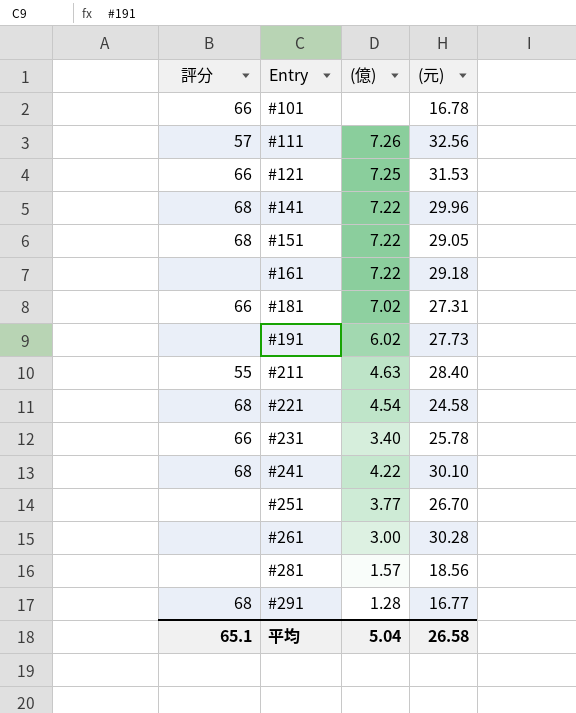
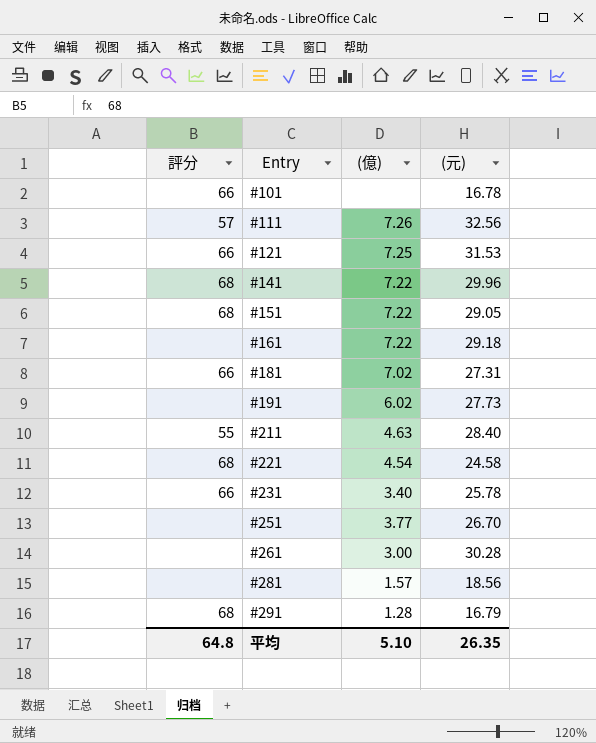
row #241: 68 | 4.22 | 30.10 -> none
#291 | (元): 16.77 -> 16.79
平均 | 評分: 65.1 -> 64.8
平均 | (億): 5.04 -> 5.10
平均 | (元): 26.58 -> 26.35

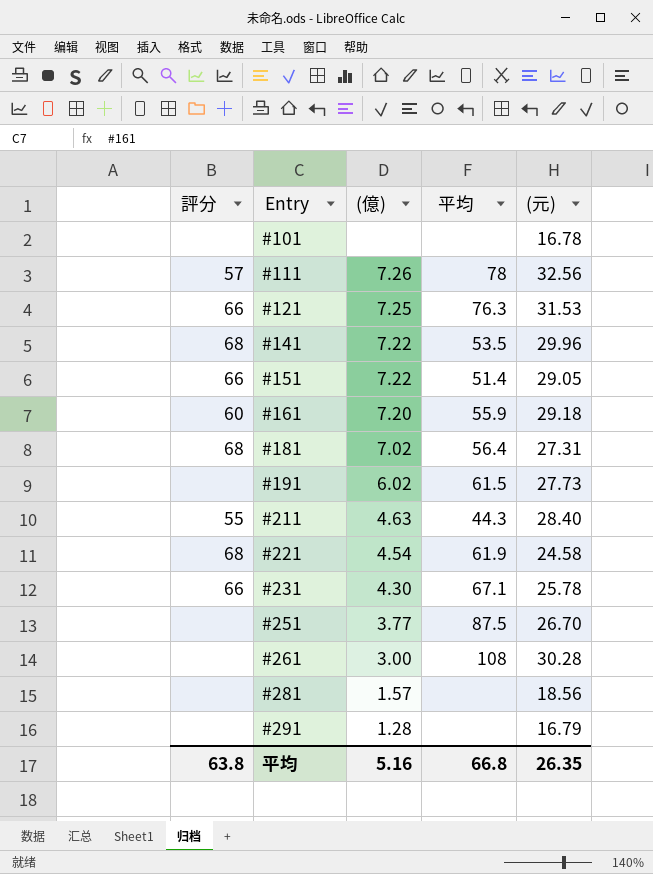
column 平均 | position: none -> 4
#101 | 評分: 66 -> none
#151 | 評分: 68 -> 66
#161 | 評分: none -> 60
#161 | (億): 7.22 -> 7.20
#181 | 評分: 66 -> 68
#231 | (億): 3.40 -> 4.30
#291 | 評分: 68 -> none
平均 | 評分: 64.8 -> 63.8
平均 | (億): 5.10 -> 5.16

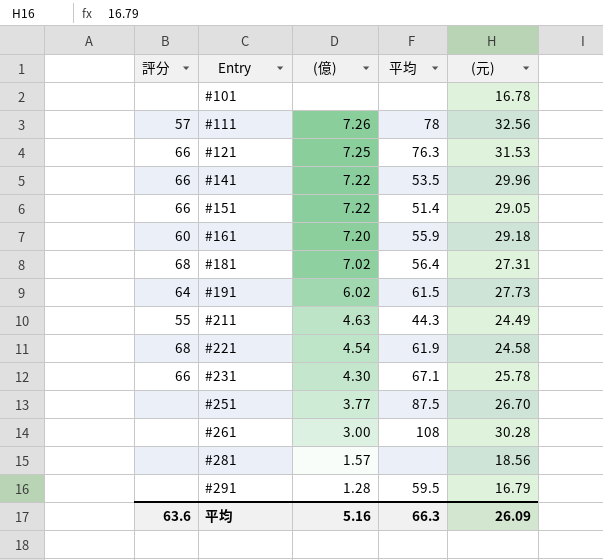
#141 | 評分: 68 -> 66
#191 | 評分: none -> 64
#211 | (元): 28.40 -> 24.49
#291 | 平均: none -> 59.5
平均 | 評分: 63.8 -> 63.6
平均 | 平均: 66.8 -> 66.3
平均 | (元): 26.35 -> 26.09

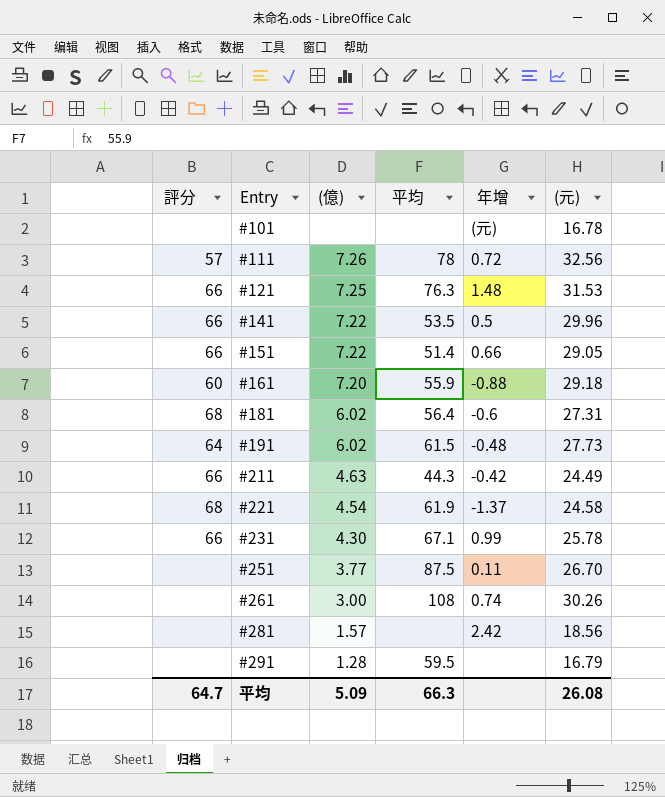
column 年增 | position: none -> 5
#181 | (億): 7.02 -> 6.02
#211 | 評分: 55 -> 66
#261 | (元): 30.28 -> 30.26
平均 | 評分: 63.6 -> 64.7
平均 | (億): 5.16 -> 5.09
平均 | (元): 26.09 -> 26.08

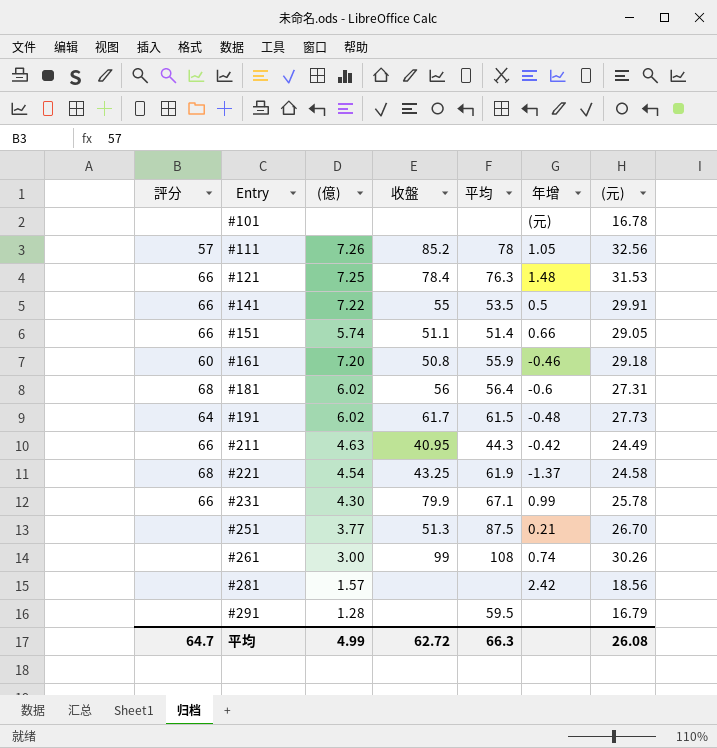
column 收盤 | position: none -> 4
#111 | 年增: 0.72 -> 1.05
#141 | (元): 29.96 -> 29.91
#151 | (億): 7.22 -> 5.74
#161 | 年增: -0.88 -> -0.46
#251 | 年增: 0.11 -> 0.21
平均 | (億): 5.09 -> 4.99

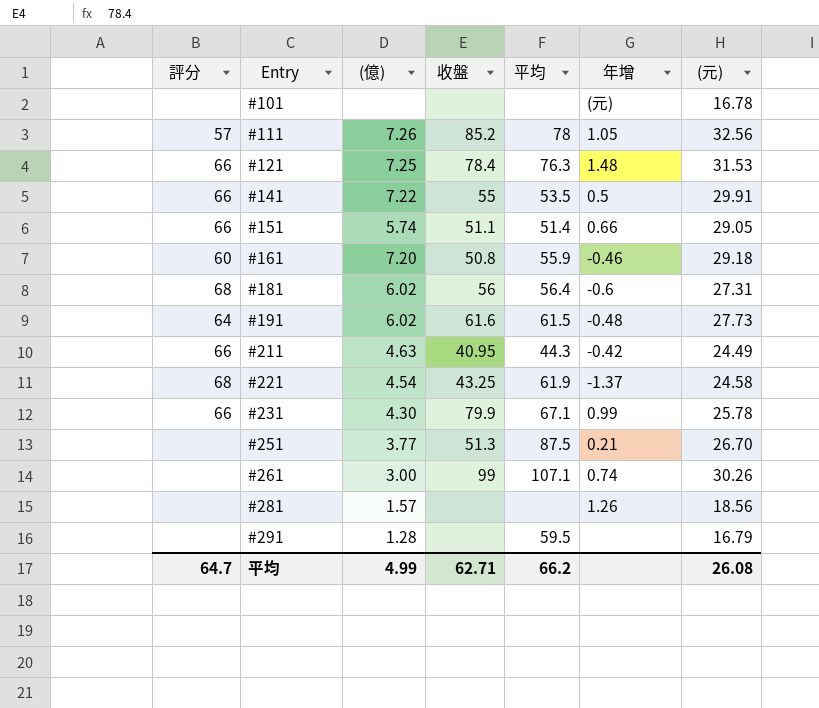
#191 | 收盤: 61.7 -> 61.6
#261 | 平均: 108 -> 107.1
#281 | 年增: 2.42 -> 1.26
平均 | 收盤: 62.72 -> 62.71
平均 | 平均: 66.3 -> 66.2

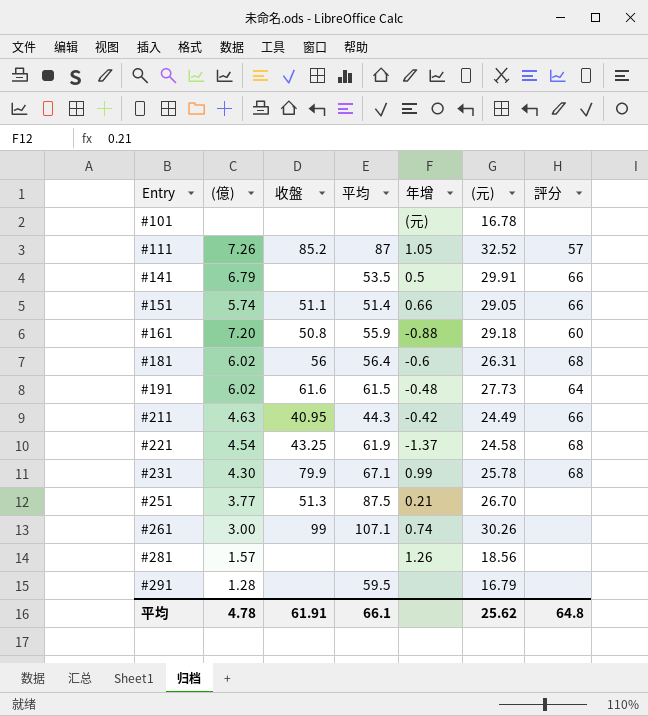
column 評分 | position: 1 -> 7
row #121: 66 | 7.25 | 78.4 | 76.3 | 1.48 | 31.53 -> none
#111 | 平均: 78 -> 87
#111 | (元): 32.56 -> 32.52
#141 | (億): 7.22 -> 6.79
#141 | 收盤: 55 -> none
#161 | 年增: -0.46 -> -0.88
#181 | (元): 27.31 -> 26.31
#231 | 評分: 66 -> 68
平均 | (億): 4.99 -> 4.78
平均 | 收盤: 62.71 -> 61.91
平均 | 平均: 66.2 -> 66.1
平均 | (元): 26.08 -> 25.62
平均 | 評分: 64.7 -> 64.8

